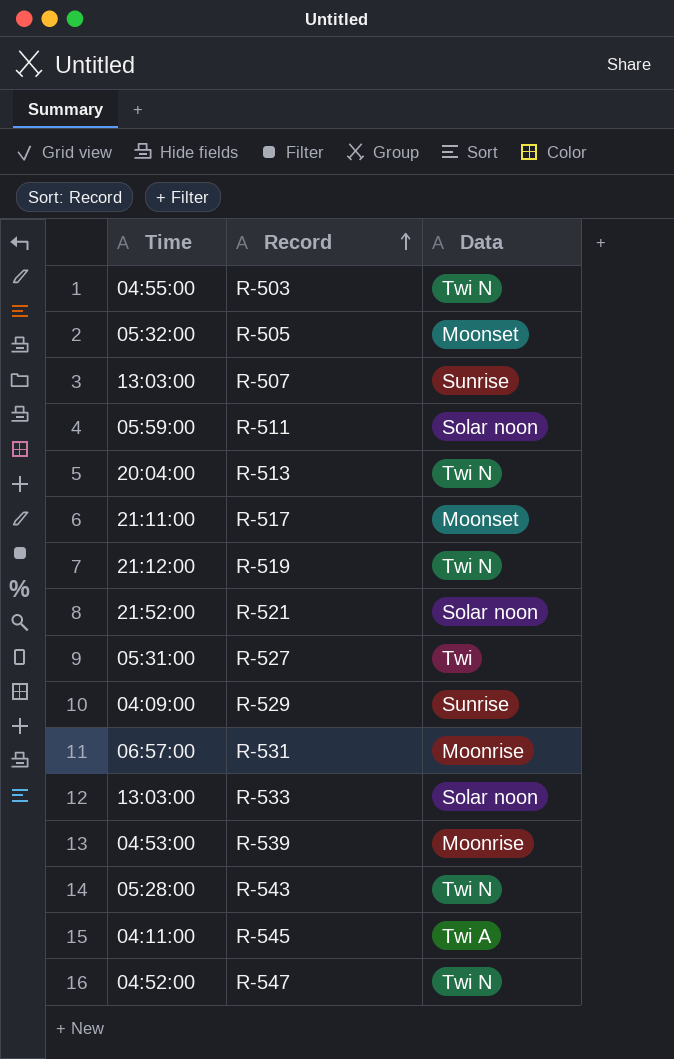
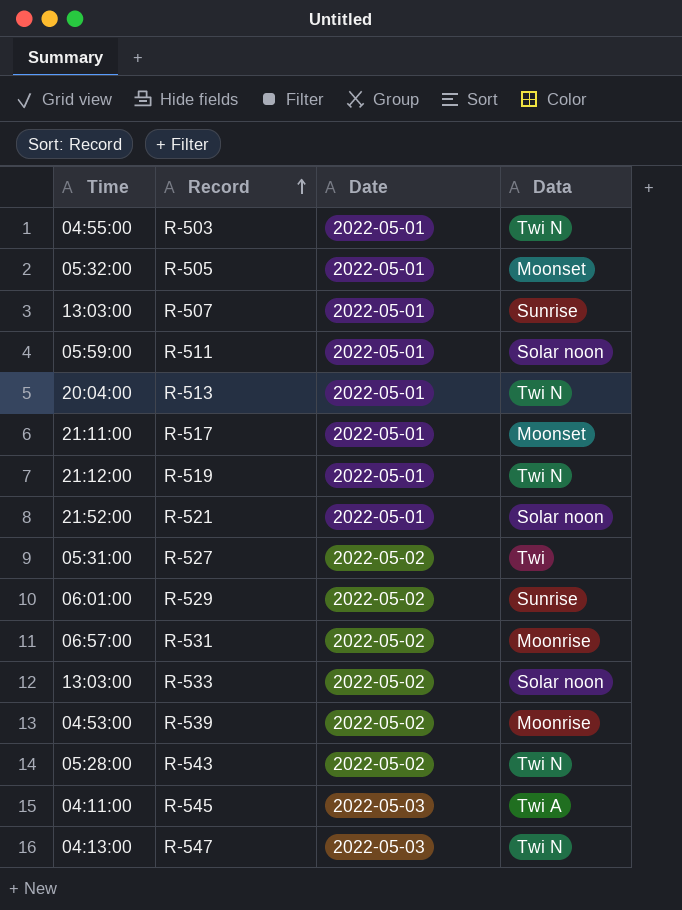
column Date | position: none -> 3
R-529 | Time: 04:09:00 -> 06:01:00
R-547 | Time: 04:52:00 -> 04:13:00

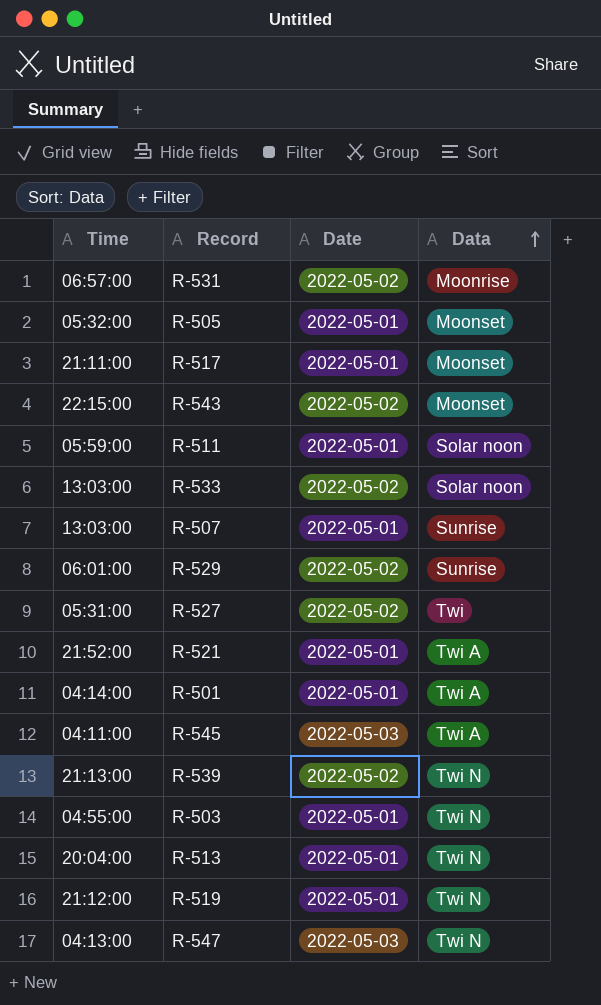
row order: Record ascending -> Data ascending
R-543 | Time: 05:28:00 -> 22:15:00
R-543 | Data: Twi N -> Moonset
R-521 | Data: Solar noon -> Twi A
row R-501: none -> 04:14:00 | 2022-05-01 | Twi A
R-539 | Time: 04:53:00 -> 21:13:00
R-539 | Data: Moonrise -> Twi N

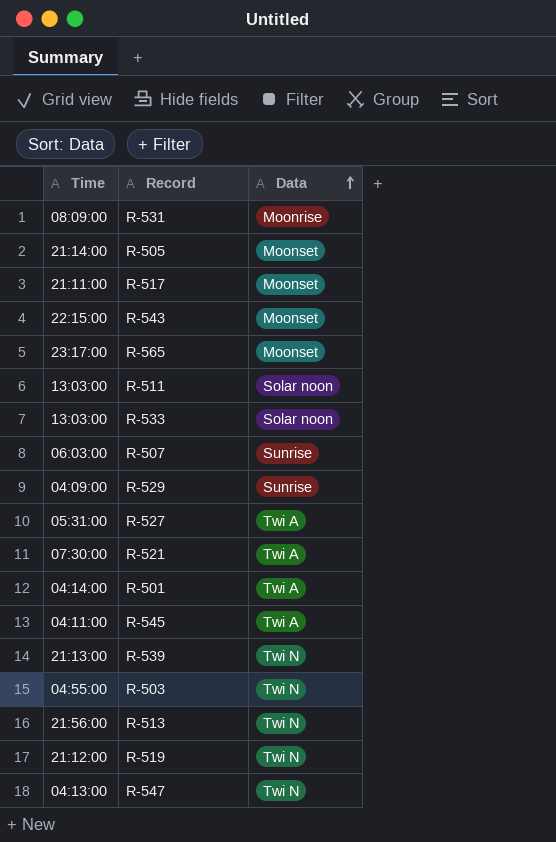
column Date | position: 3 -> none
R-531 | Time: 06:57:00 -> 08:09:00
R-505 | Time: 05:32:00 -> 21:14:00
row R-565: none -> 23:17:00 | Moonset
R-511 | Time: 05:59:00 -> 13:03:00
R-507 | Time: 13:03:00 -> 06:03:00
R-529 | Time: 06:01:00 -> 04:09:00
R-527 | Data: Twi -> Twi A
R-521 | Time: 21:52:00 -> 07:30:00
R-513 | Time: 20:04:00 -> 21:56:00

